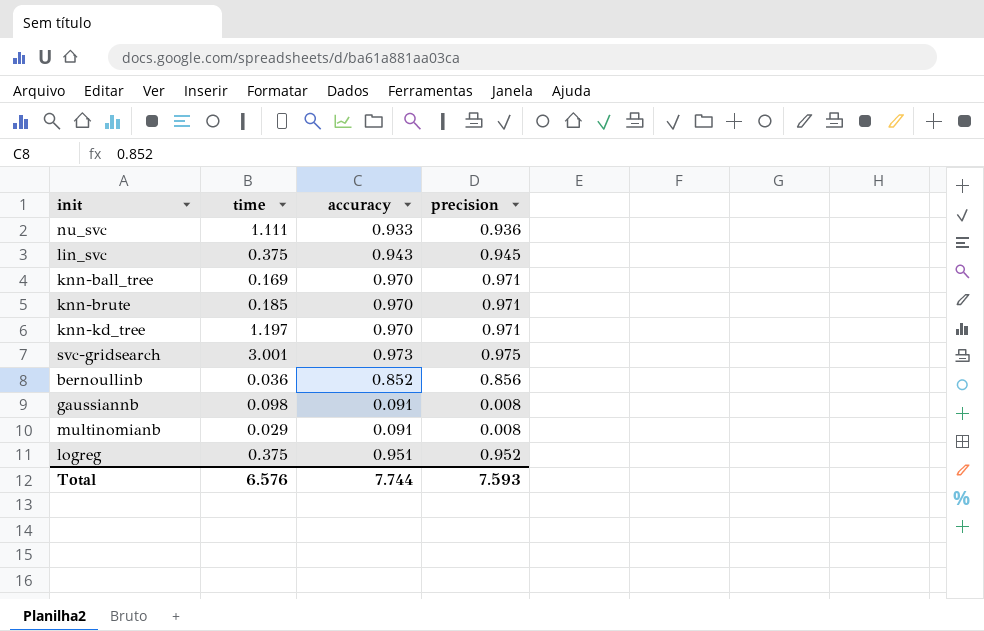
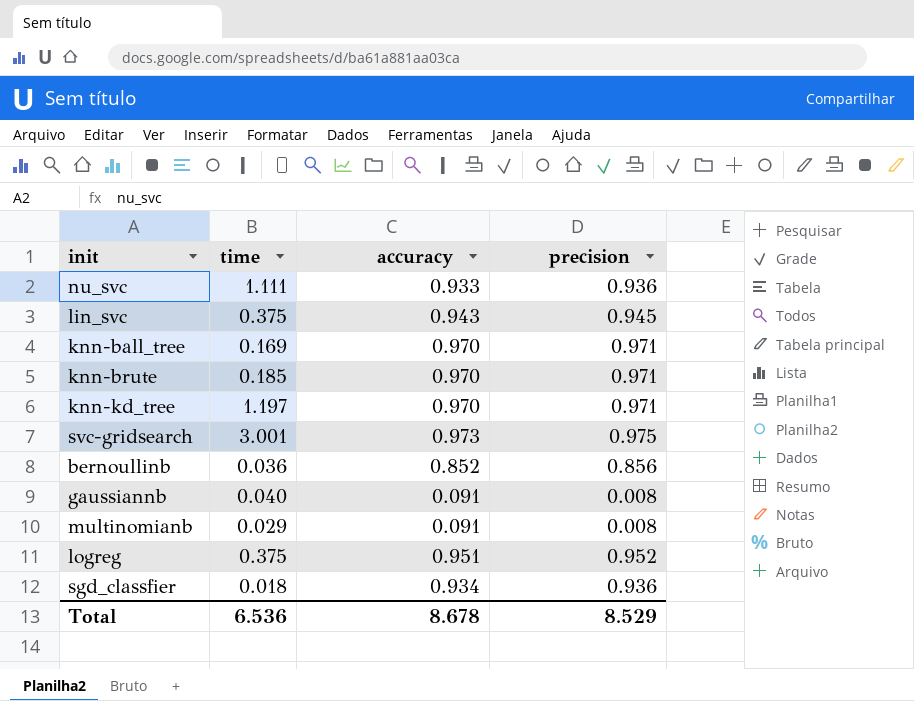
gaussiannb | time: 0.098 -> 0.040
row sgd_classfier: none -> 0.018 | 0.934 | 0.936
Total | time: 6.576 -> 6.536
Total | accuracy: 7.744 -> 8.678
Total | precision: 7.593 -> 8.529

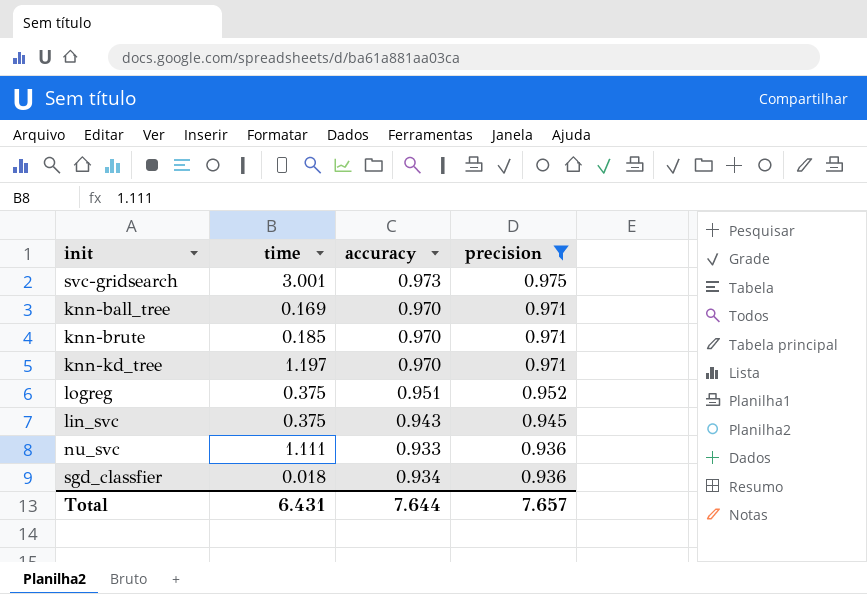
filter: none -> precision >= 0.936
row order: none -> precision descending
Total | time: 6.536 -> 6.431
Total | accuracy: 8.678 -> 7.644
Total | precision: 8.529 -> 7.657

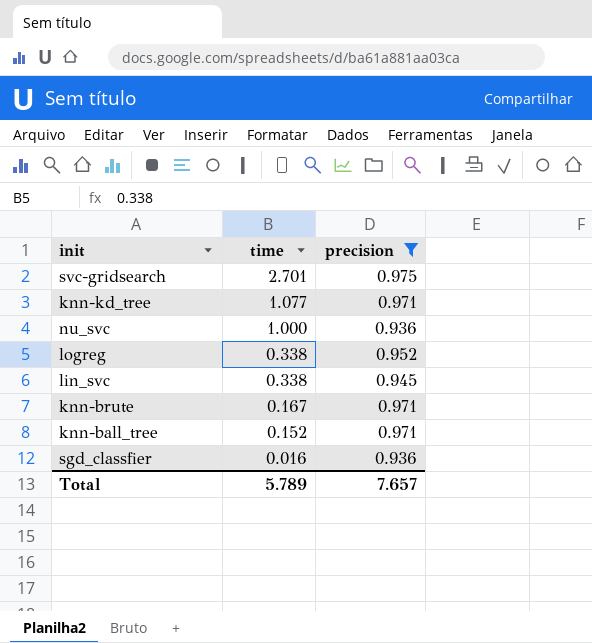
row order: precision descending -> time descending
column accuracy | position: 3 -> none
svc-gridsearch | time: 3.001 -> 2.701
knn-kd_tree | time: 1.197 -> 1.077
nu_svc | time: 1.111 -> 1.000
logreg | time: 0.375 -> 0.338
lin_svc | time: 0.375 -> 0.338
knn-brute | time: 0.185 -> 0.167
knn-ball_tree | time: 0.169 -> 0.152
sgd_classfier | time: 0.018 -> 0.016
Total | time: 6.431 -> 5.789

